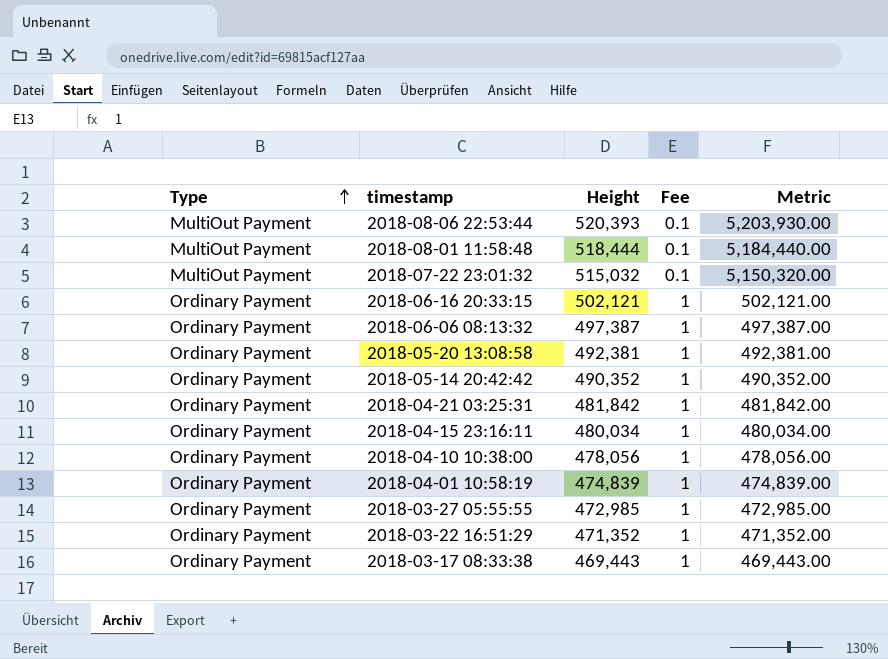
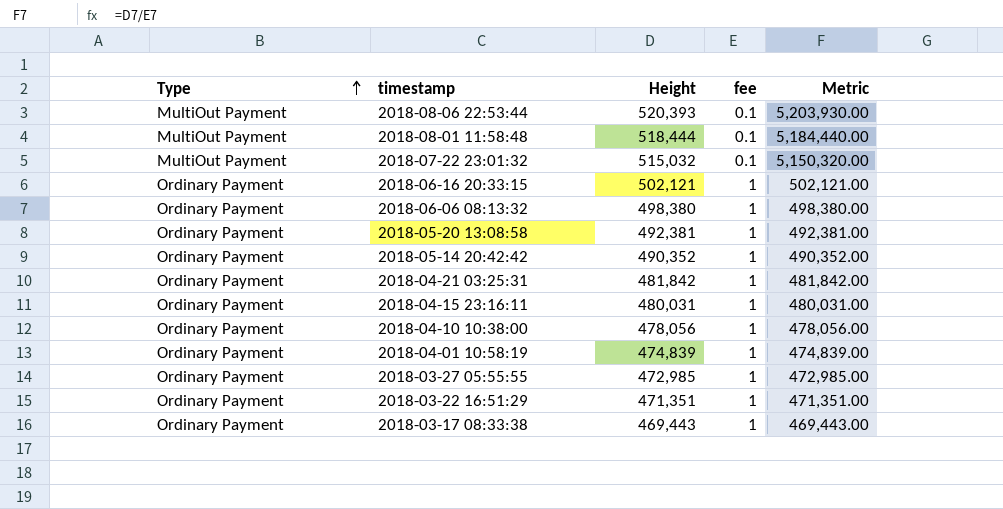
column name: Fee -> fee
2018-06-06 08:13:32 | Height: 497,387 -> 498,380
2018-06-06 08:13:32 | Metric: 497,387.00 -> 498,380.00
2018-04-15 23:16:11 | Height: 480,034 -> 480,031
2018-04-15 23:16:11 | Metric: 480,034.00 -> 480,031.00
2018-03-22 16:51:29 | Height: 471,352 -> 471,351
2018-03-22 16:51:29 | Metric: 471,352.00 -> 471,351.00

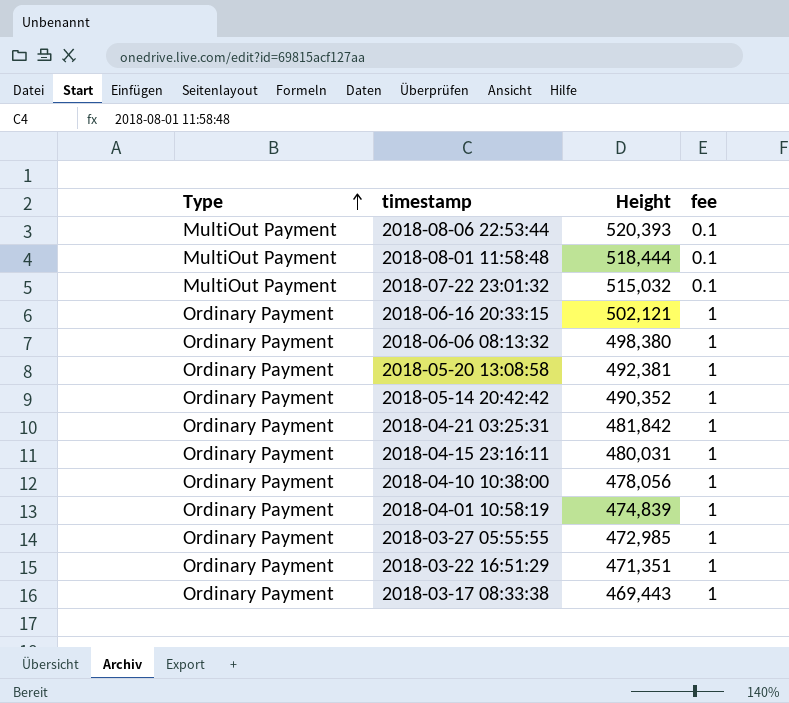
column Metric | formula: [Height] / [fee] -> none

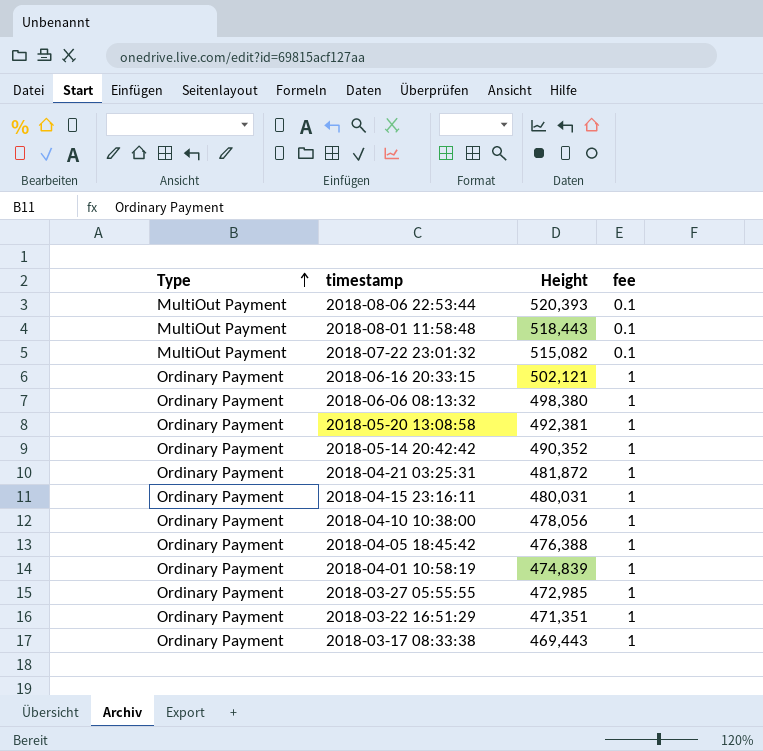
2018-08-01 11:58:48 | Height: 518,444 -> 518,443
2018-07-22 23:01:32 | Height: 515,032 -> 515,082
2018-04-21 03:25:31 | Height: 481,842 -> 481,872
row 2018-04-05 18:45:42: none -> Ordinary Payment | 476,388 | 1

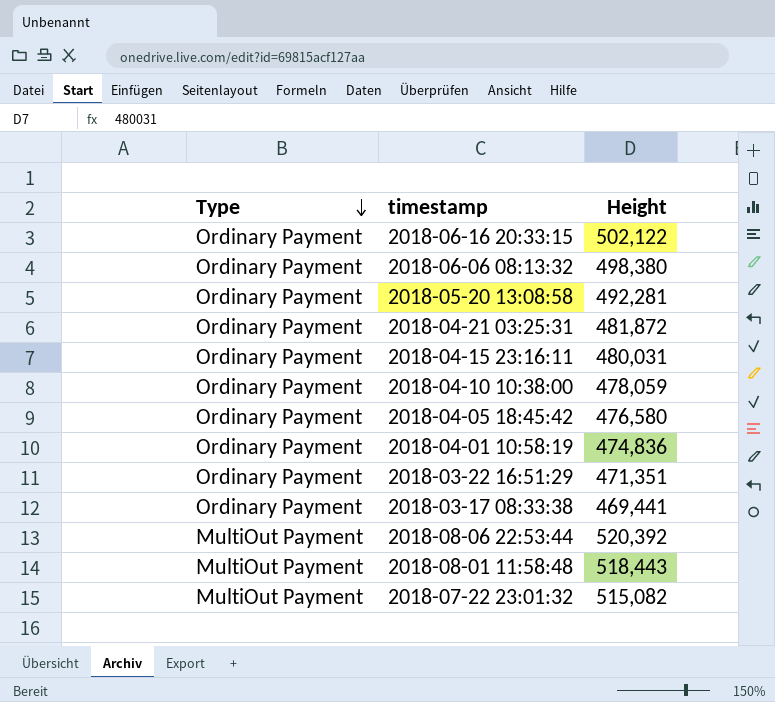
row order: Type ascending -> Type descending
column fee | position: 4 -> none
row 2018-05-14 20:42:42: Ordinary Payment | 490,352 | 1 -> none
row 2018-03-27 05:55:55: Ordinary Payment | 472,985 | 1 -> none
2018-06-16 20:33:15 | Height: 502,121 -> 502,122
2018-05-20 13:08:58 | Height: 492,381 -> 492,281
2018-04-10 10:38:00 | Height: 478,056 -> 478,059
2018-04-05 18:45:42 | Height: 476,388 -> 476,580
2018-04-01 10:58:19 | Height: 474,839 -> 474,836
2018-03-17 08:33:38 | Height: 469,443 -> 469,441
2018-08-06 22:53:44 | Height: 520,393 -> 520,392

